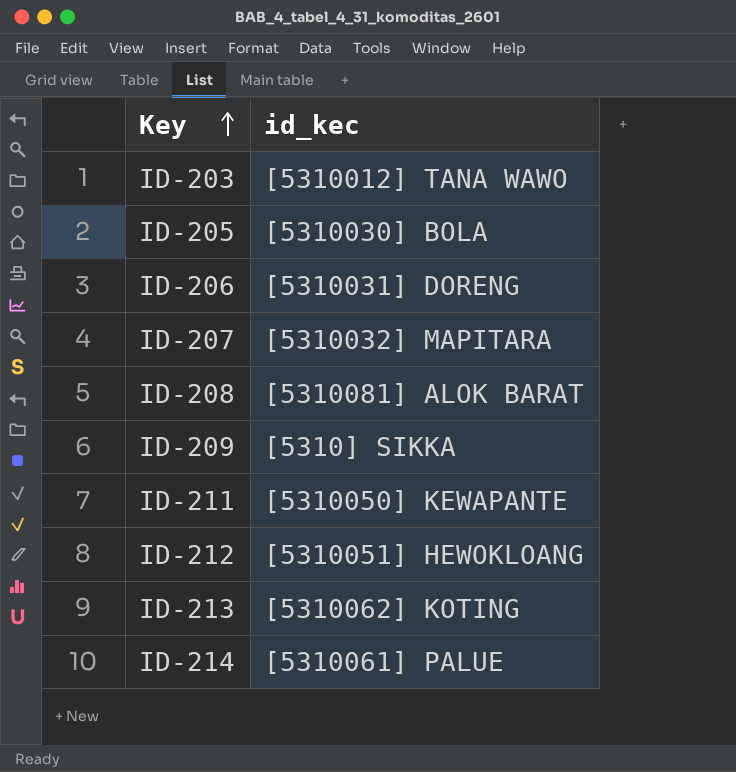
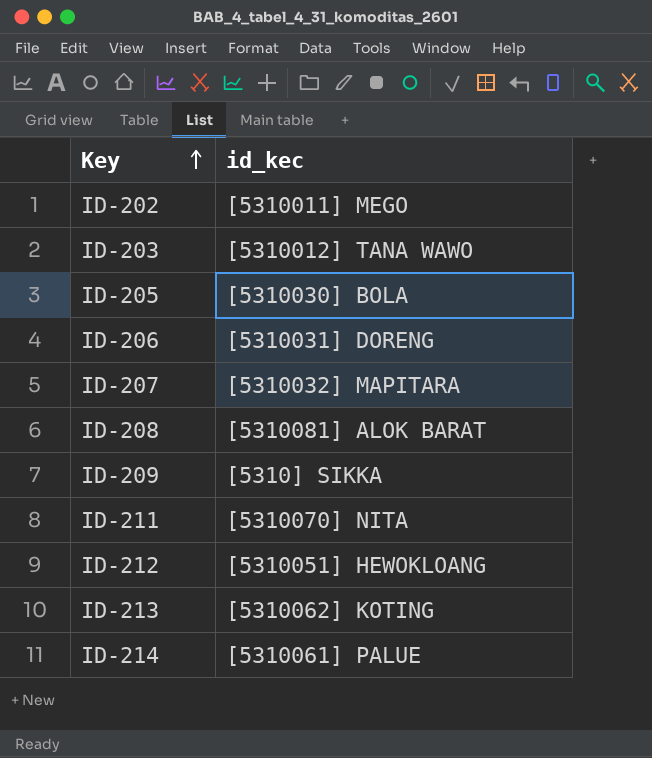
row ID-202: none -> [5310011] MEGO
ID-211 | id_kec: [5310050] KEWAPANTE -> [5310070] NITA

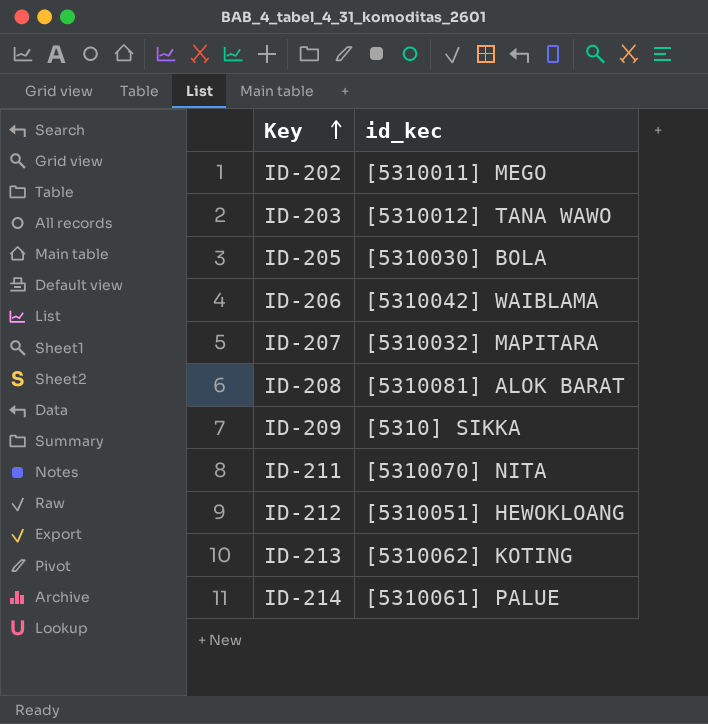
ID-206 | id_kec: [5310031] DORENG -> [5310042] WAIBLAMA

